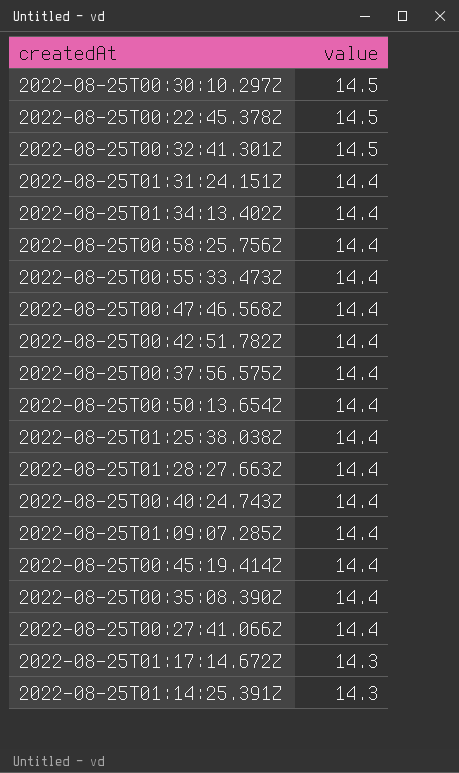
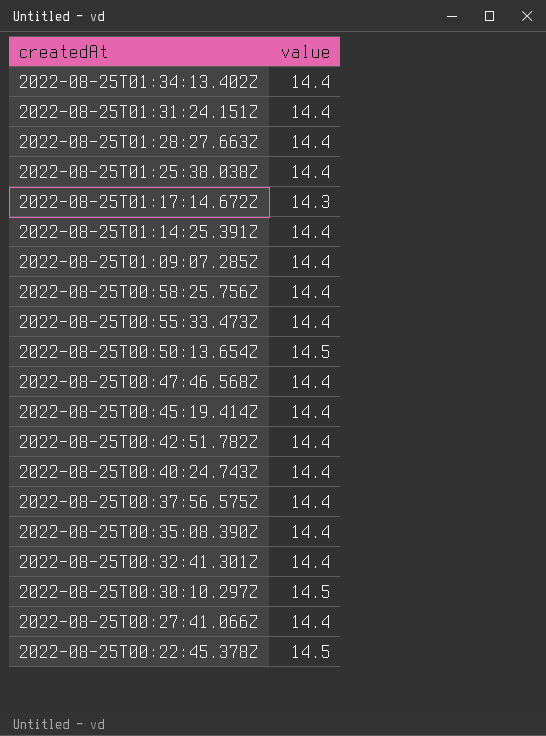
row order: value descending -> createdAt descending
2022-08-25T01:14:25.391Z | value: 14.3 -> 14.4
2022-08-25T00:50:13.654Z | value: 14.4 -> 14.5
2022-08-25T00:32:41.301Z | value: 14.5 -> 14.4

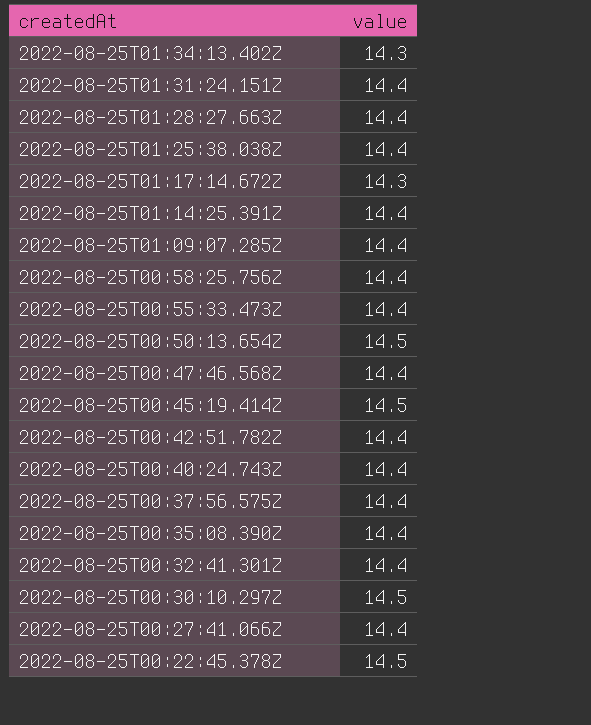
2022-08-25T01:34:13.402Z | value: 14.4 -> 14.3
2022-08-25T00:45:19.414Z | value: 14.4 -> 14.5

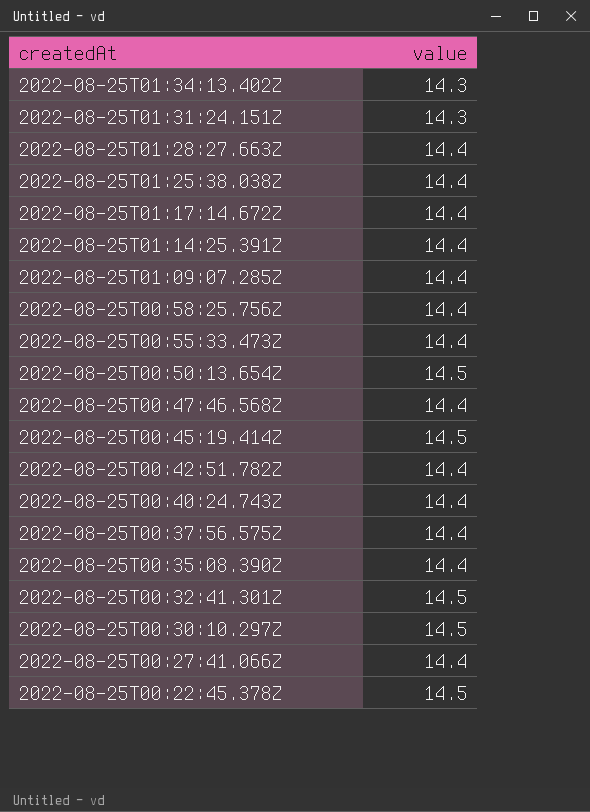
2022-08-25T01:31:24.151Z | value: 14.4 -> 14.3
2022-08-25T01:17:14.672Z | value: 14.3 -> 14.4
2022-08-25T00:32:41.301Z | value: 14.4 -> 14.5

